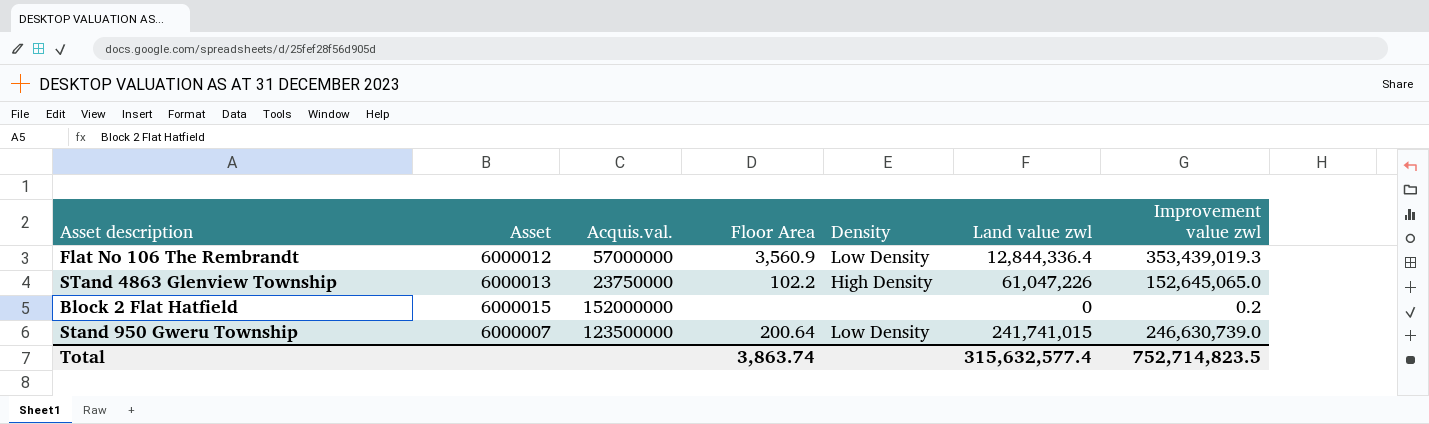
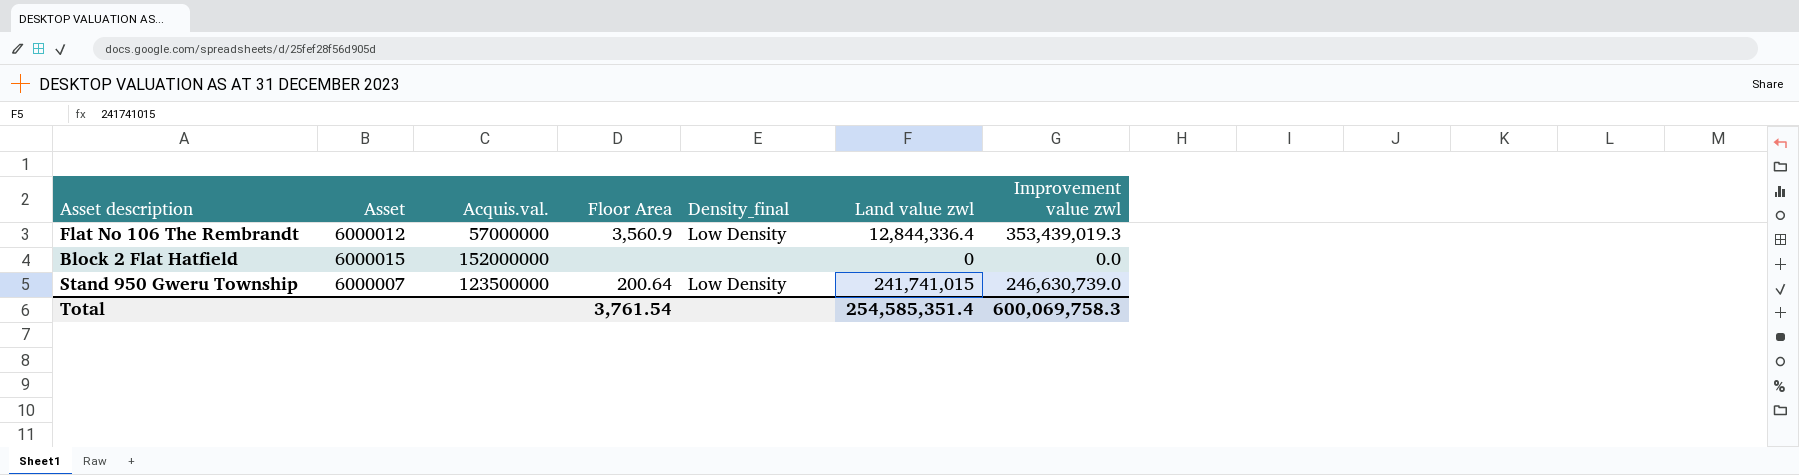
column name: Density -> Density_final
row STand 4863 Glenview Township: 6000013 | 23750000 | 102.2 | High Density | 61,047,226 | 152,645,065.0 -> none
Block 2 Flat Hatfield | Improvement value zwl: 0.2 -> 0.0
Total | Floor Area: 3,863.74 -> 3,761.54
Total | Land value zwl: 315,632,577.4 -> 254,585,351.4
Total | Improvement value zwl: 752,714,823.5 -> 600,069,758.3

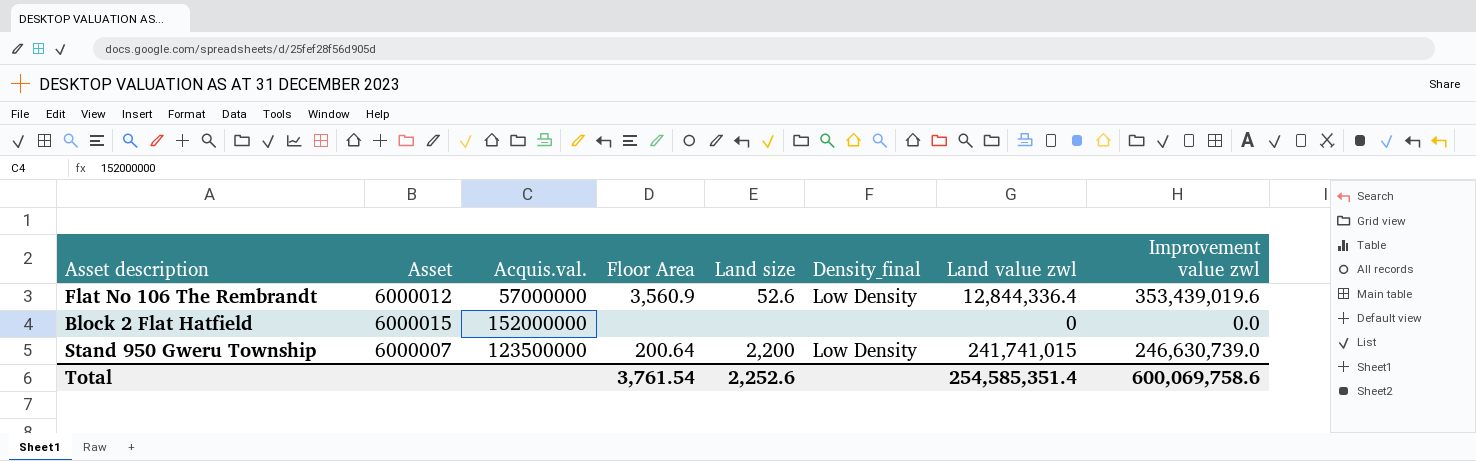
column Land size | position: none -> 5
Flat No 106 The Rembrandt | Improvement value zwl: 353,439,019.3 -> 353,439,019.6
Total | Improvement value zwl: 600,069,758.3 -> 600,069,758.6

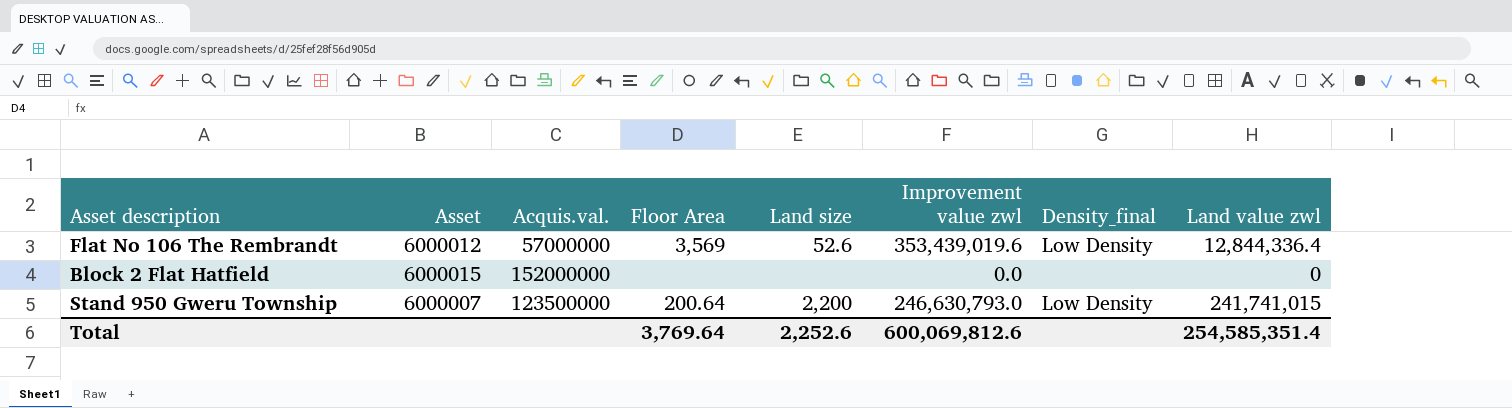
column Improvement value zwl | position: 8 -> 6
Flat No 106 The Rembrandt | Floor Area: 3,560.9 -> 3,569
Stand 950 Gweru Township | Improvement value zwl: 246,630,739.0 -> 246,630,793.0
Total | Floor Area: 3,761.54 -> 3,769.64
Total | Improvement value zwl: 600,069,758.6 -> 600,069,812.6

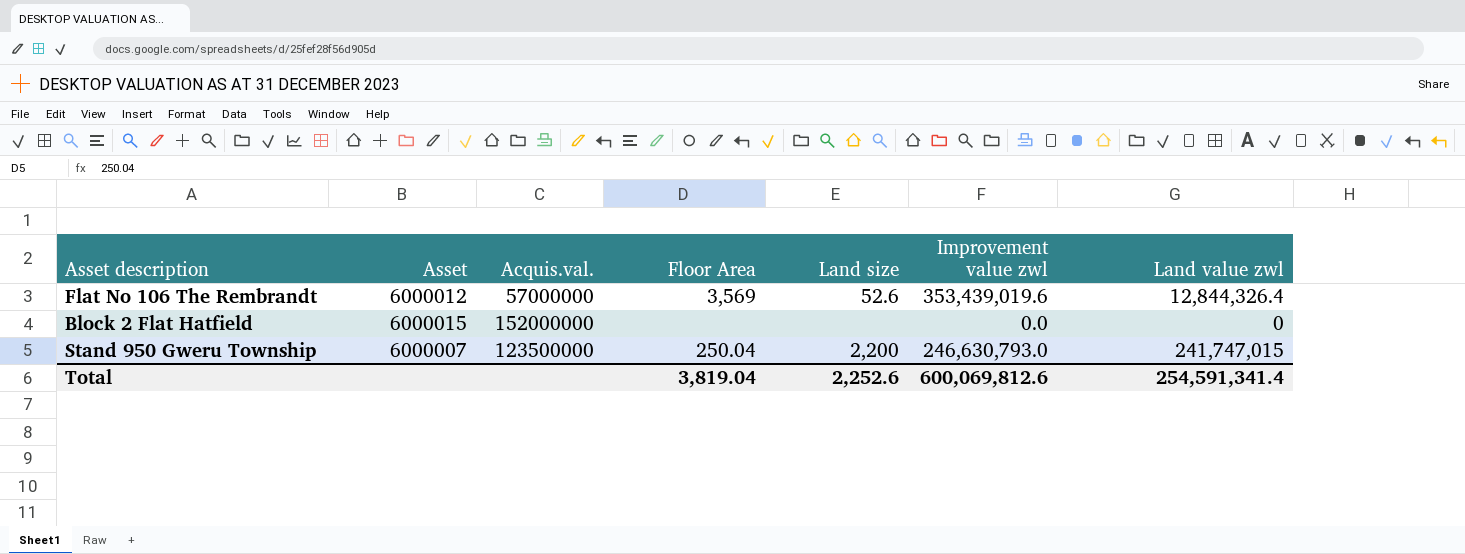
column Density_final | position: 7 -> none
Flat No 106 The Rembrandt | Land value zwl: 12,844,336.4 -> 12,844,326.4
Stand 950 Gweru Township | Floor Area: 200.64 -> 250.04
Stand 950 Gweru Township | Land value zwl: 241,741,015 -> 241,747,015
Total | Floor Area: 3,769.64 -> 3,819.04
Total | Land value zwl: 254,585,351.4 -> 254,591,341.4

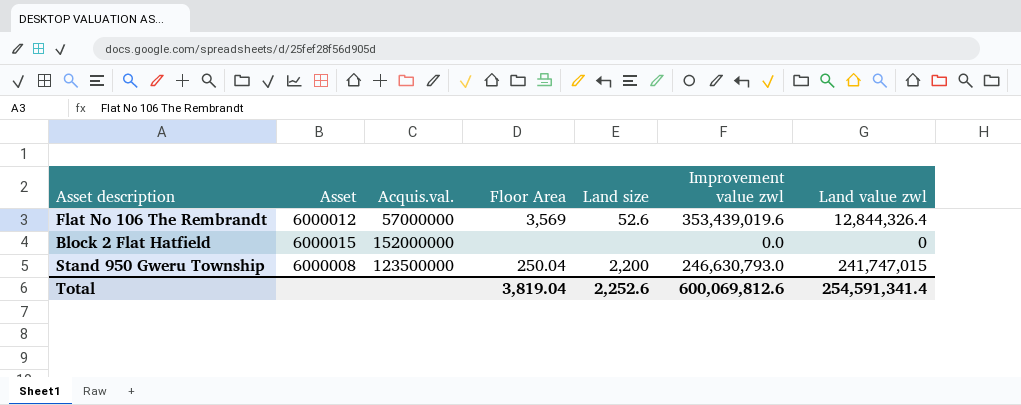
Stand 950 Gweru Township | Asset: 6000007 -> 6000008

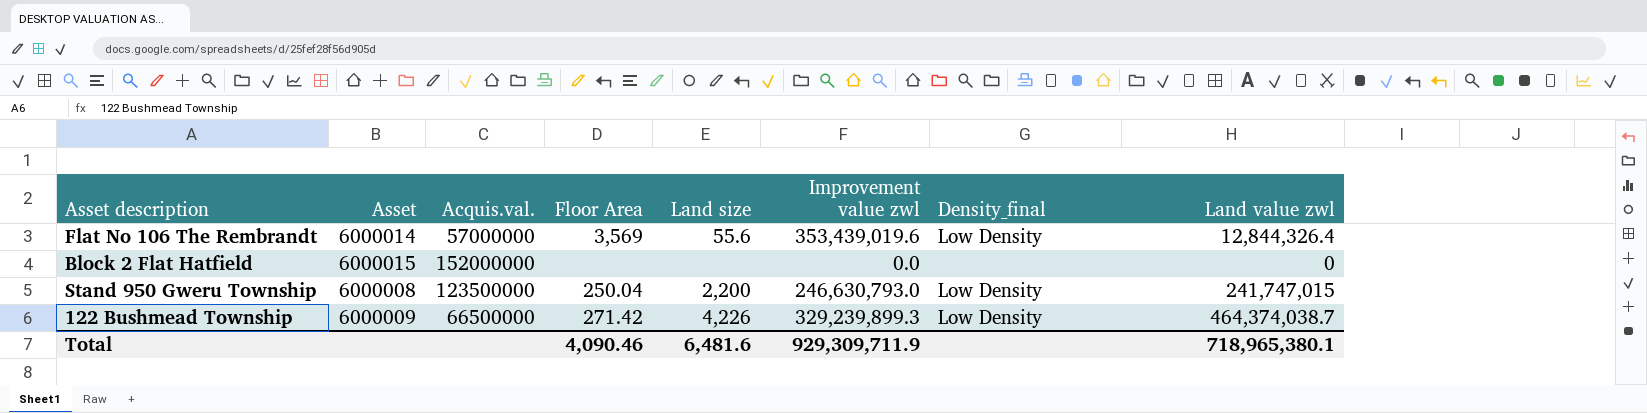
column Density_final | position: none -> 7
Flat No 106 The Rembrandt | Asset: 6000012 -> 6000014
Flat No 106 The Rembrandt | Land size: 52.6 -> 55.6
row 122 Bushmead Township: none -> 6000009 | 66500000 | 271.42 | 4,226 | 329,239,899.3 | Low Density | 464,374,038.7
Total | Floor Area: 3,819.04 -> 4,090.46
Total | Land size: 2,252.6 -> 6,481.6
Total | Improvement value zwl: 600,069,812.6 -> 929,309,711.9
Total | Land value zwl: 254,591,341.4 -> 718,965,380.1

